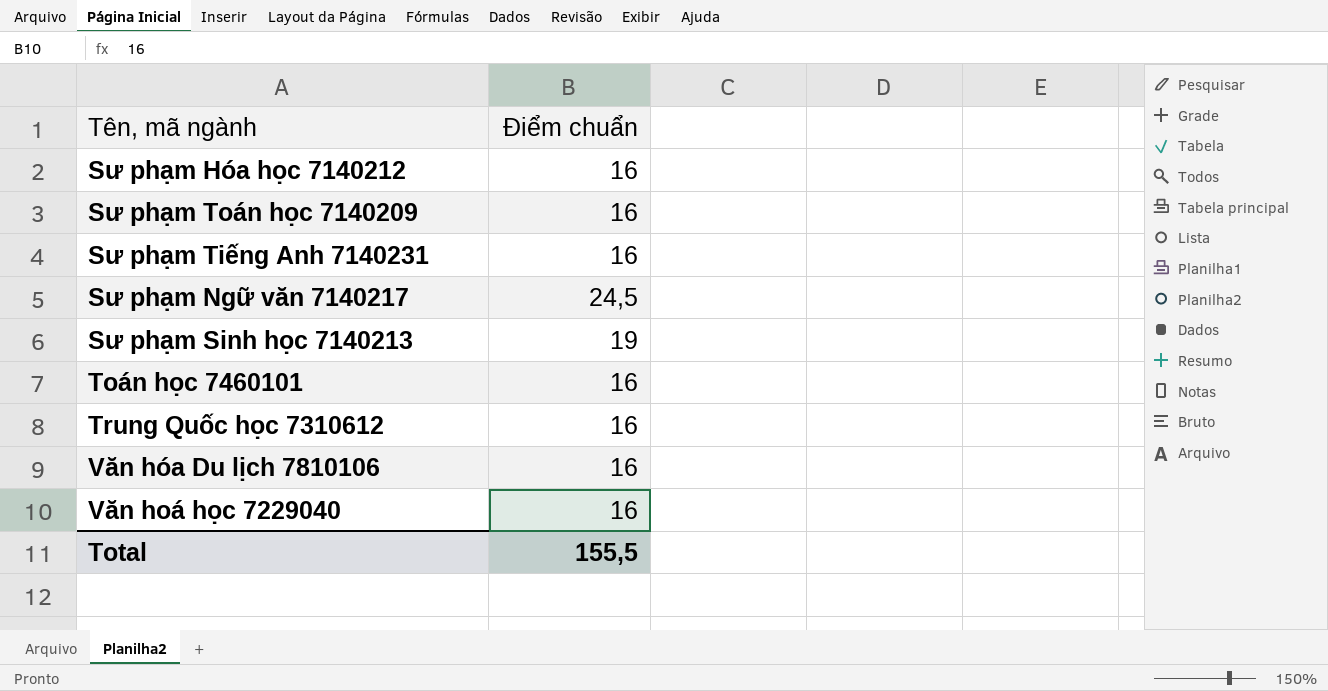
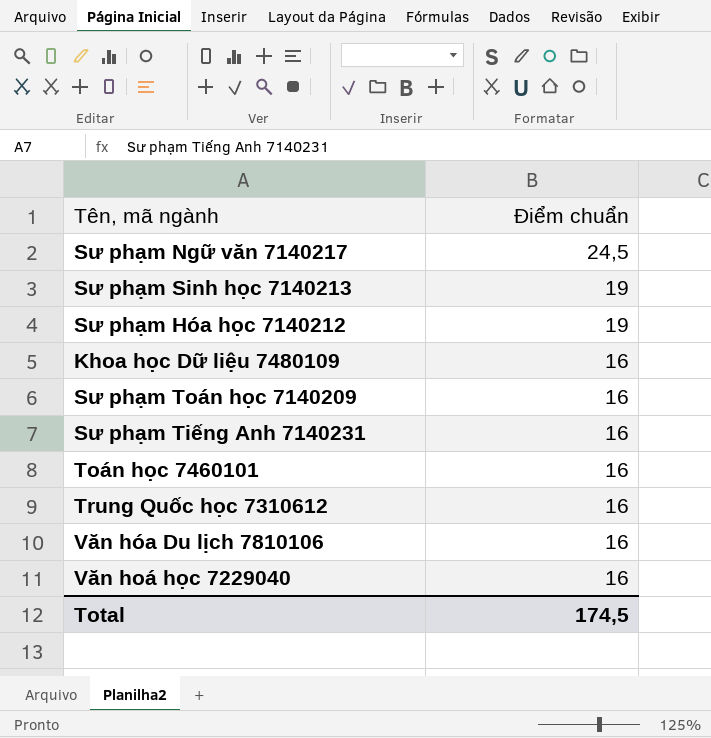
row order: none -> Điểm chuẩn descending
Sư phạm Hóa học 7140212 | Điểm chuẩn: 16 -> 19
row Khoa học Dữ liệu 7480109: none -> 16
Total | Điểm chuẩn: 155,5 -> 174,5

